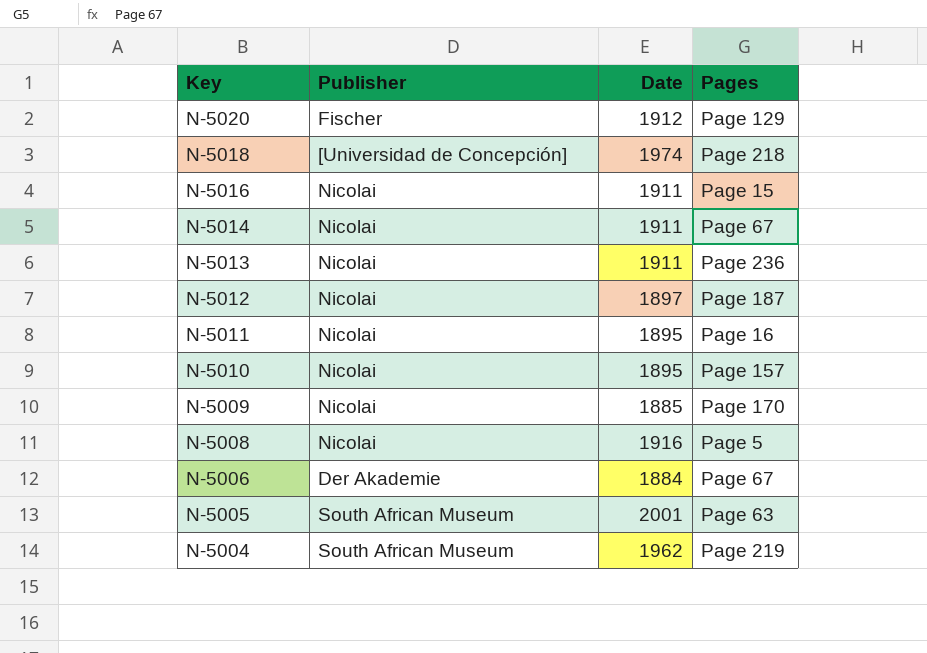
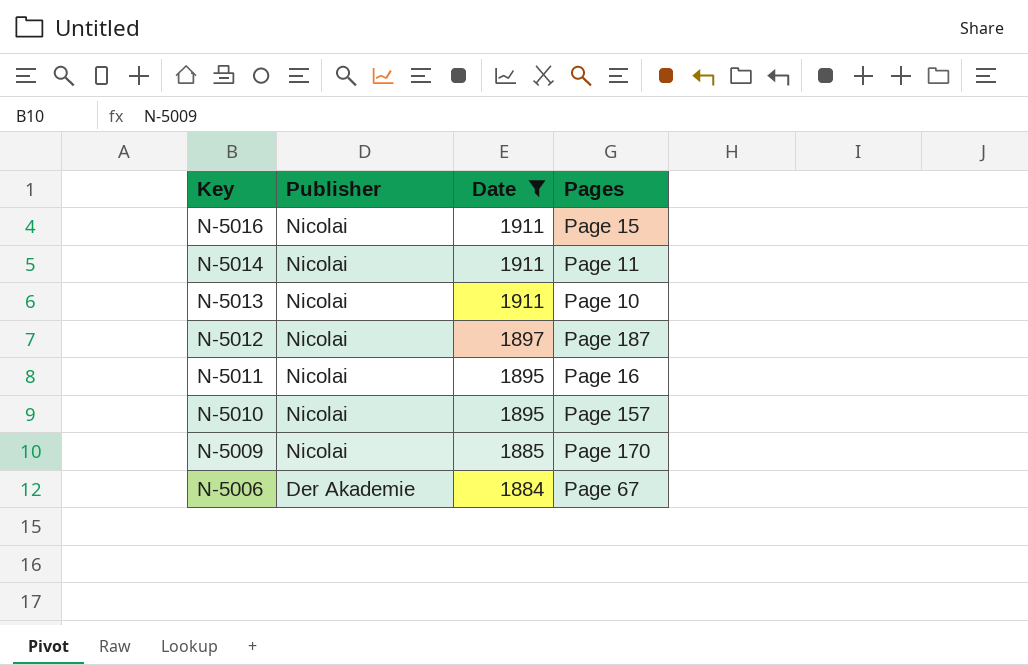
filter: none -> Date <= 1911
N-5014 | Pages: Page 67 -> Page 11
N-5013 | Pages: Page 236 -> Page 10

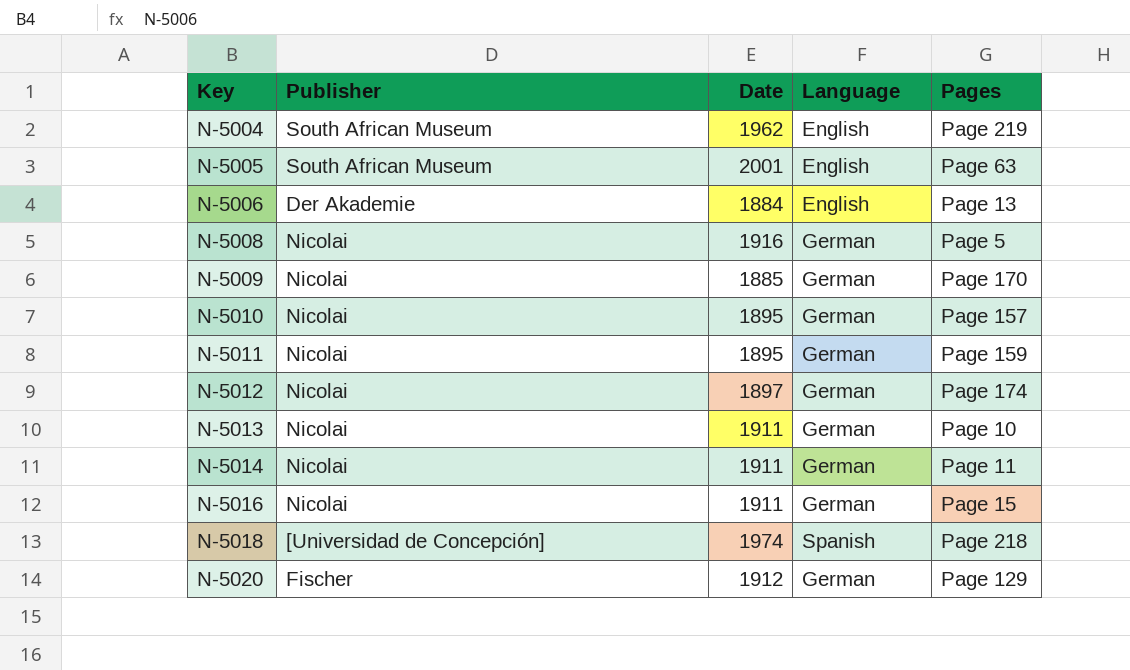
filter: Date <= 1911 -> none
row order: Key descending -> Key ascending
column Language | position: none -> 4
N-5006 | Pages: Page 67 -> Page 13
N-5011 | Pages: Page 16 -> Page 159
N-5012 | Pages: Page 187 -> Page 174

